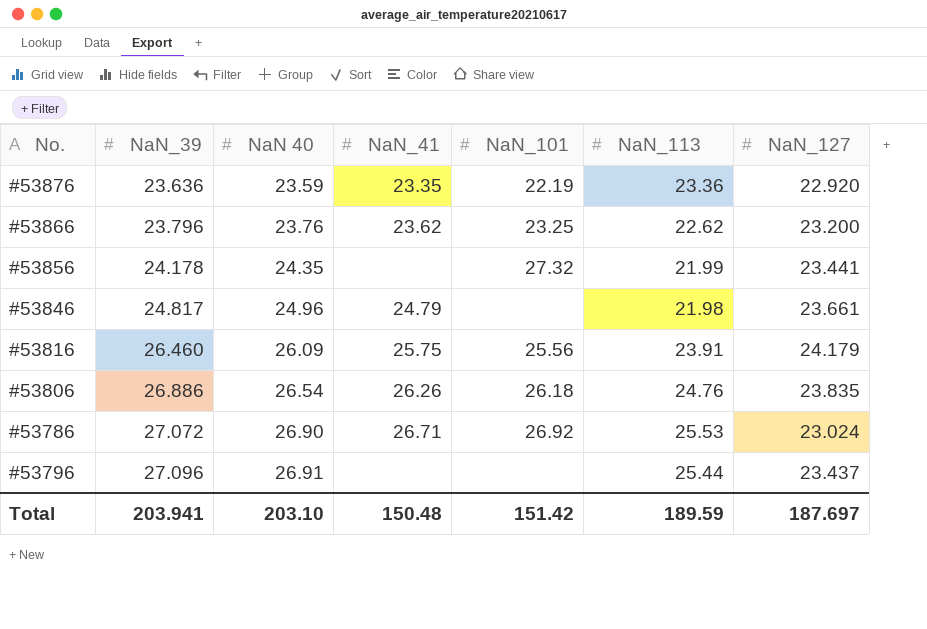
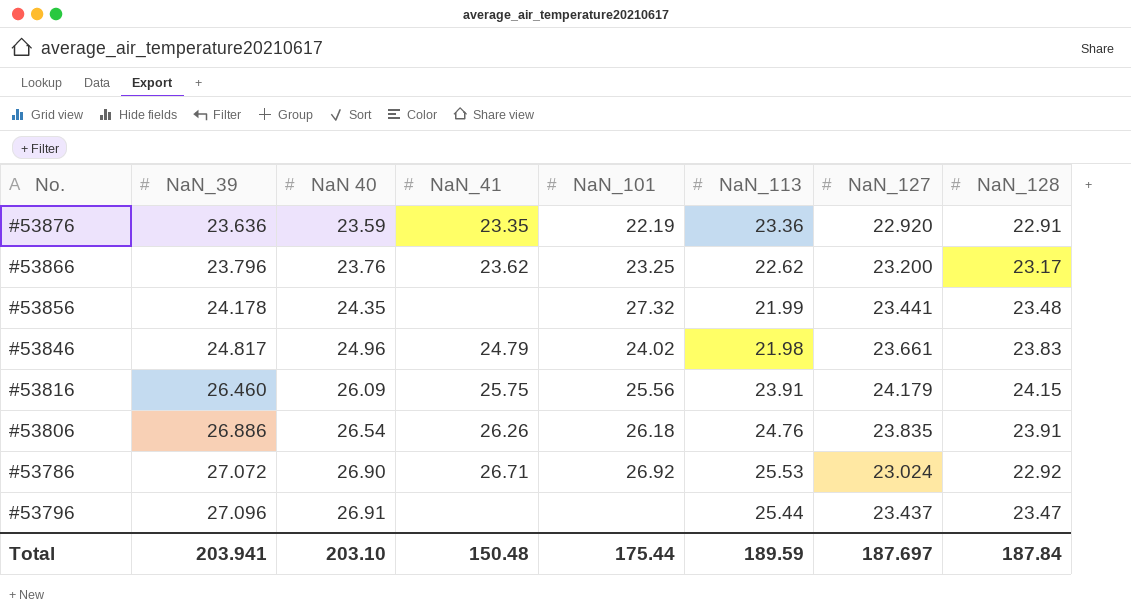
column NaN_128 | position: none -> 8
#53846 | NaN_101: none -> 24.02
Total | NaN_101: 151.42 -> 175.44

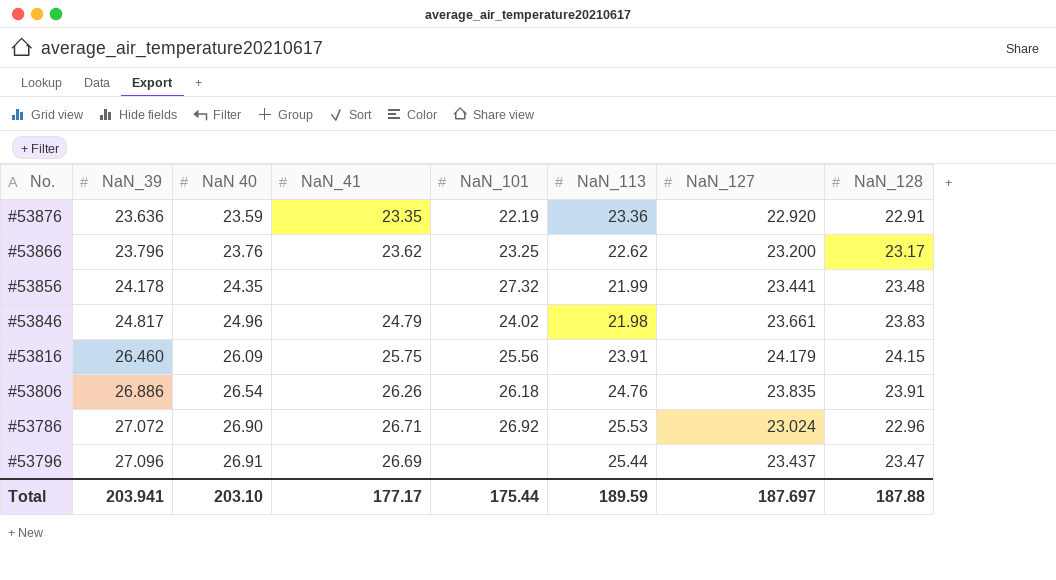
#53786 | NaN_128: 22.92 -> 22.96
#53796 | NaN_41: none -> 26.69
Total | NaN_41: 150.48 -> 177.17
Total | NaN_128: 187.84 -> 187.88

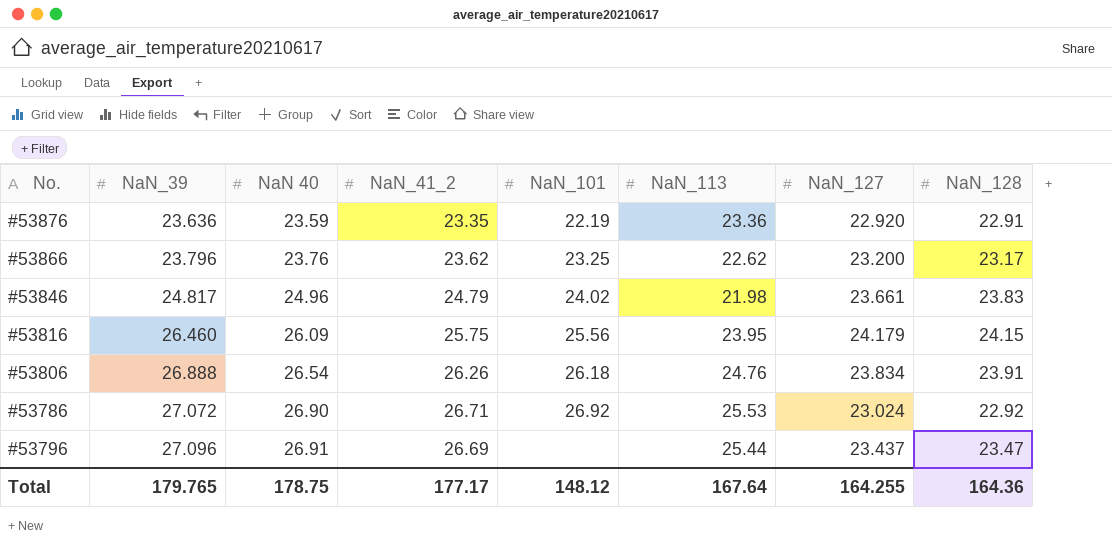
column name: NaN_41 -> NaN_41_2
row #53856: 24.178 | 24.35 | none | 27.32 | 21.99 | 23.441 | 23.48 -> none
#53816 | NaN_113: 23.91 -> 23.95
#53806 | NaN_39: 26.886 -> 26.888
#53806 | NaN_127: 23.835 -> 23.834
#53786 | NaN_128: 22.96 -> 22.92
Total | NaN_39: 203.941 -> 179.765
Total | NaN 40: 203.10 -> 178.75
Total | NaN_101: 175.44 -> 148.12
Total | NaN_113: 189.59 -> 167.64
Total | NaN_127: 187.697 -> 164.255
Total | NaN_128: 187.88 -> 164.36

